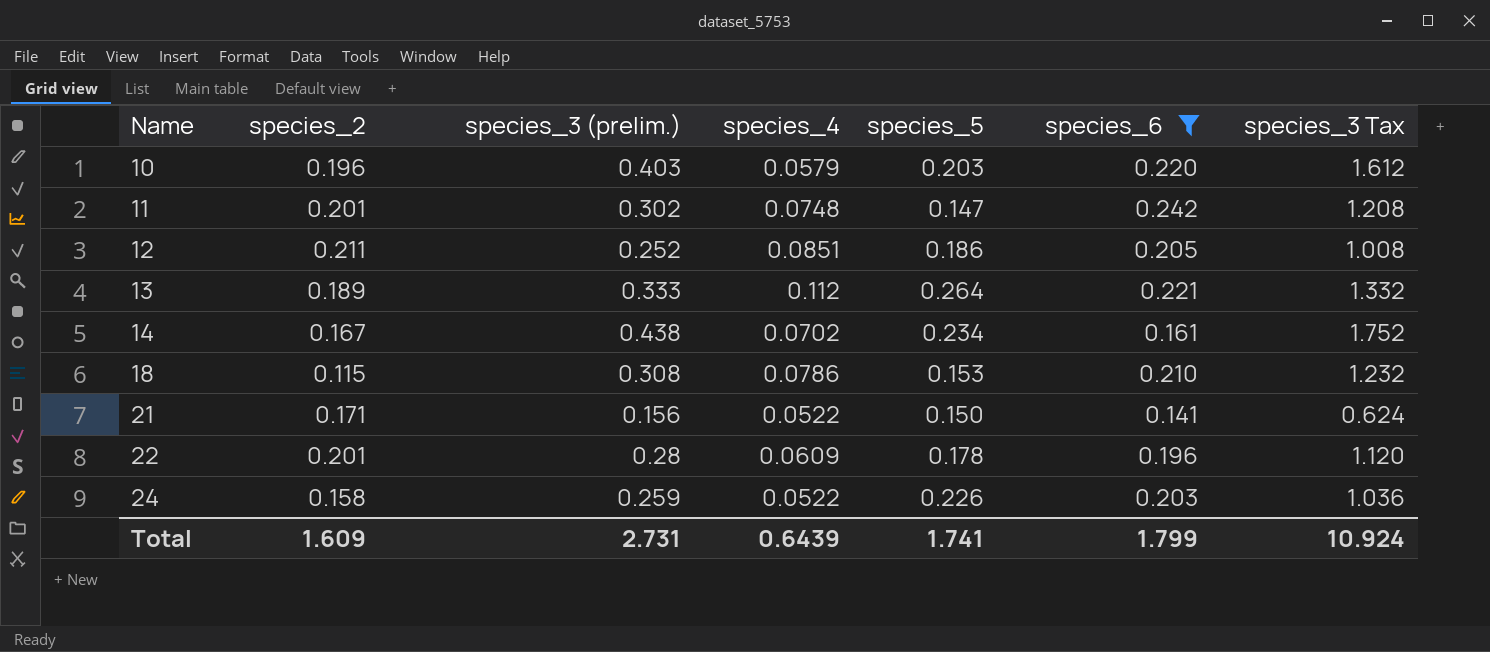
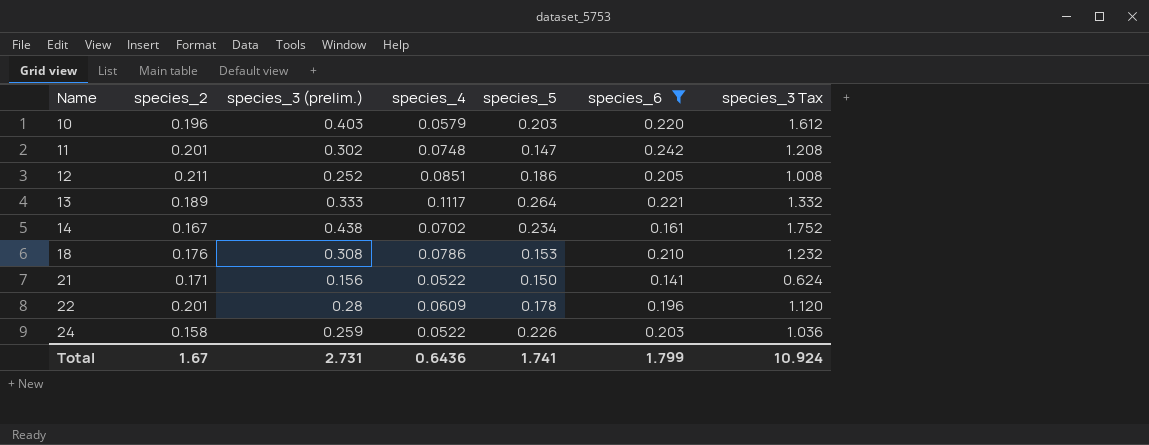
13 | species_4: 0.112 -> 0.1117
18 | species_2: 0.115 -> 0.176
Total | species_2: 1.609 -> 1.67
Total | species_4: 0.6439 -> 0.6436

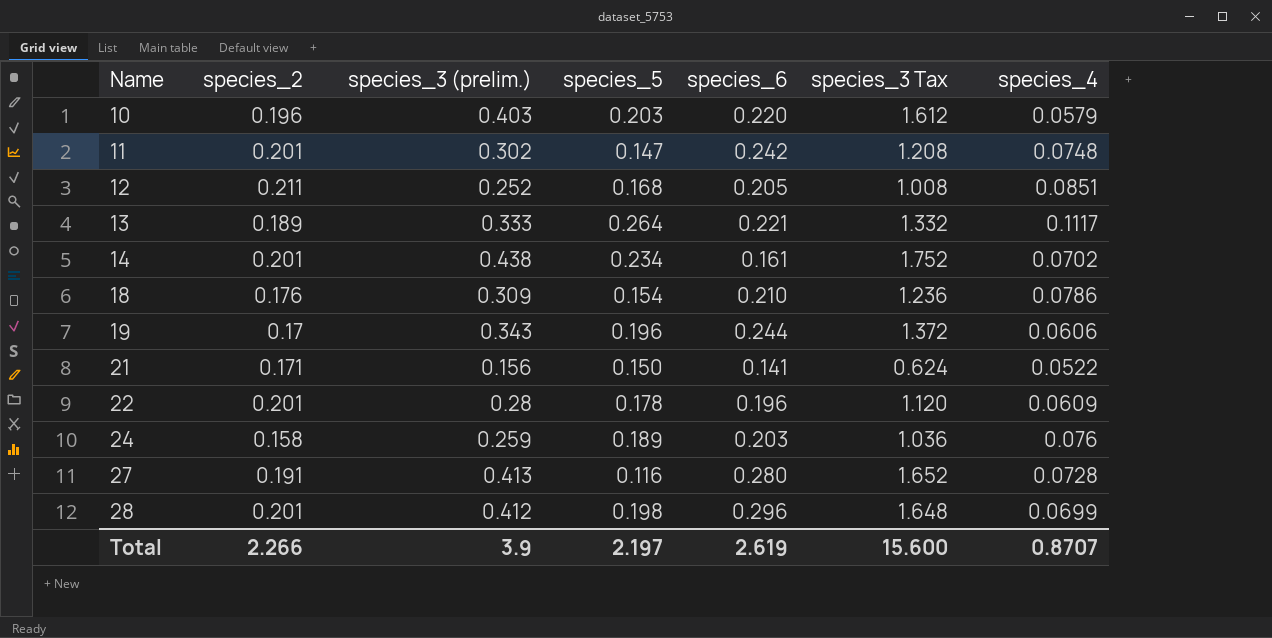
filter: species_6 <= 0.242 -> none
column species_4 | position: 4 -> 7
12 | species_5: 0.186 -> 0.168
14 | species_2: 0.167 -> 0.201
18 | species_3 (prelim.): 0.308 -> 0.309
18 | species_5: 0.153 -> 0.154
18 | species_3 Tax: 1.232 -> 1.236
24 | species_5: 0.226 -> 0.189
24 | species_4: 0.0522 -> 0.076
Total | species_2: 1.67 -> 2.266
Total | species_3 (prelim.): 2.731 -> 3.9
Total | species_5: 1.741 -> 2.197
Total | species_6: 1.799 -> 2.619
Total | species_3 Tax: 10.924 -> 15.600
Total | species_4: 0.6436 -> 0.8707

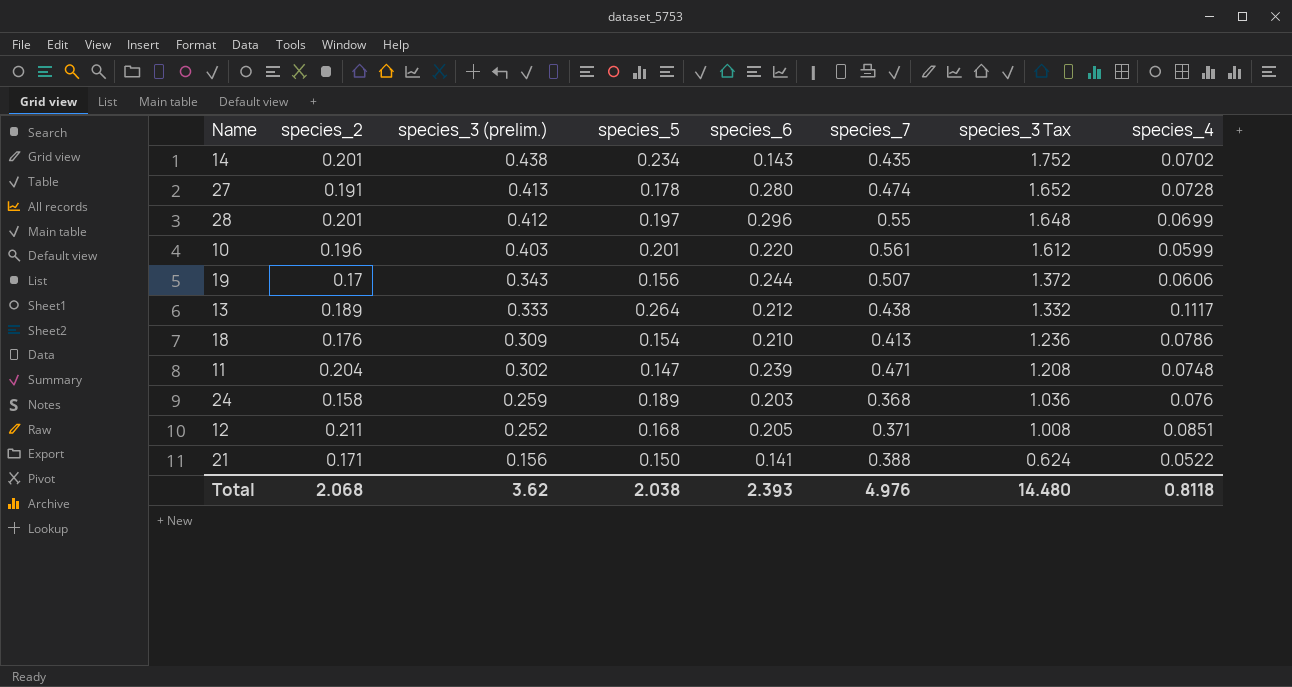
row order: Name ascending -> species_3 (prelim.) descending
column species_7 | position: none -> 6
row 22: 0.201 | 0.28 | 0.178 | 0.196 | 1.120 | 0.0609 -> none
14 | species_6: 0.161 -> 0.143
27 | species_5: 0.116 -> 0.178
28 | species_5: 0.198 -> 0.197
10 | species_5: 0.203 -> 0.201
10 | species_4: 0.0579 -> 0.0599
19 | species_5: 0.196 -> 0.156
13 | species_6: 0.221 -> 0.212
11 | species_2: 0.201 -> 0.204
11 | species_6: 0.242 -> 0.239
Total | species_2: 2.266 -> 2.068
Total | species_3 (prelim.): 3.9 -> 3.62
Total | species_5: 2.197 -> 2.038
Total | species_6: 2.619 -> 2.393
Total | species_3 Tax: 15.600 -> 14.480
Total | species_4: 0.8707 -> 0.8118

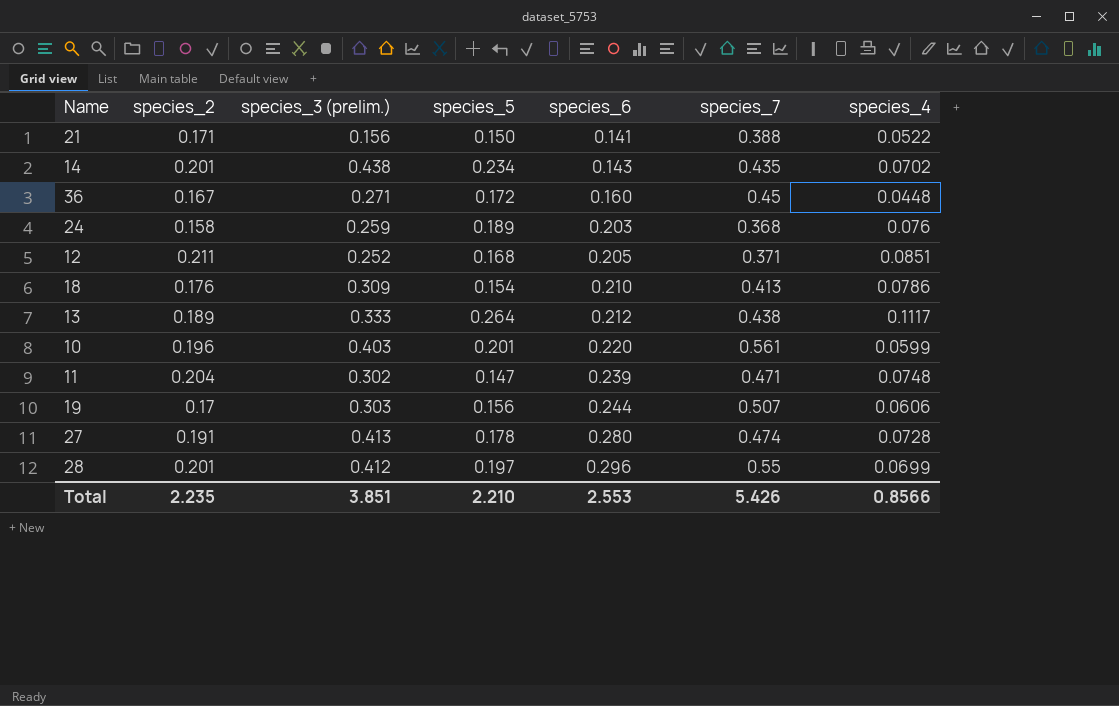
row order: species_3 (prelim.) descending -> species_6 ascending
column species_3 Tax | formula: [species_3 (prelim.)] * 4 -> none
row 36: none -> 0.167 | 0.271 | 0.172 | 0.160 | 0.45 | 0.0448
19 | species_3 (prelim.): 0.343 -> 0.303
Total | species_2: 2.068 -> 2.235
Total | species_3 (prelim.): 3.62 -> 3.851
Total | species_5: 2.038 -> 2.210
Total | species_6: 2.393 -> 2.553
Total | species_7: 4.976 -> 5.426
Total | species_4: 0.8118 -> 0.8566

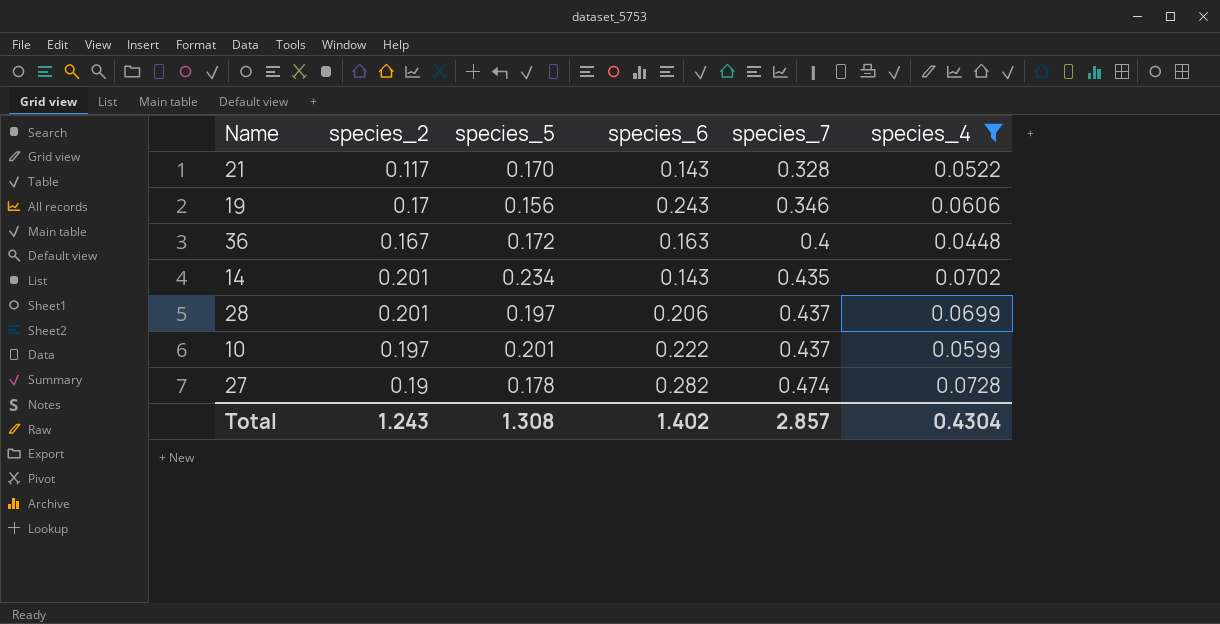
filter: none -> species_4 <= 0.0728
row order: species_6 ascending -> species_7 ascending
column species_3 (prelim.) | position: 3 -> none
21 | species_2: 0.171 -> 0.117
21 | species_5: 0.150 -> 0.170
21 | species_6: 0.141 -> 0.143
21 | species_7: 0.388 -> 0.328
19 | species_6: 0.244 -> 0.243
19 | species_7: 0.507 -> 0.346
36 | species_6: 0.160 -> 0.163
36 | species_7: 0.45 -> 0.4
28 | species_6: 0.296 -> 0.206
28 | species_7: 0.55 -> 0.437
10 | species_2: 0.196 -> 0.197
10 | species_6: 0.220 -> 0.222
10 | species_7: 0.561 -> 0.437
27 | species_2: 0.191 -> 0.19
27 | species_6: 0.280 -> 0.282
Total | species_2: 2.235 -> 1.243
Total | species_5: 2.210 -> 1.308
Total | species_6: 2.553 -> 1.402
Total | species_7: 5.426 -> 2.857
Total | species_4: 0.8566 -> 0.4304

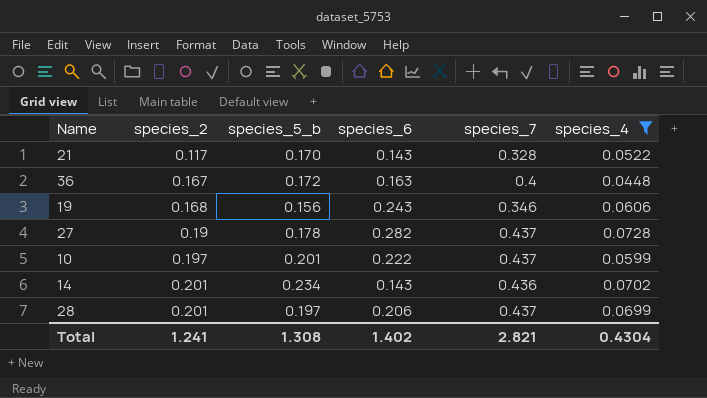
row order: species_7 ascending -> species_2 ascending
column name: species_5 -> species_5_b
19 | species_2: 0.17 -> 0.168
27 | species_7: 0.474 -> 0.437
14 | species_7: 0.435 -> 0.436
Total | species_2: 1.243 -> 1.241
Total | species_7: 2.857 -> 2.821

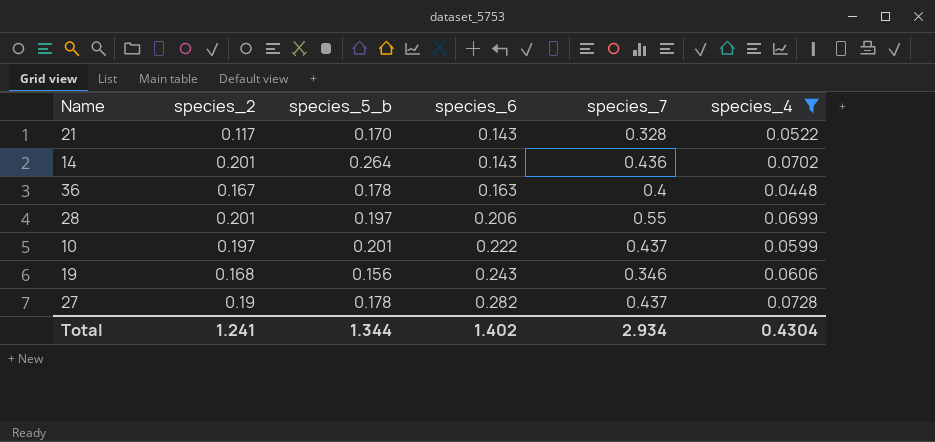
row order: species_2 ascending -> species_6 ascending
14 | species_5_b: 0.234 -> 0.264
36 | species_5_b: 0.172 -> 0.178
28 | species_7: 0.437 -> 0.55
Total | species_5_b: 1.308 -> 1.344
Total | species_7: 2.821 -> 2.934

